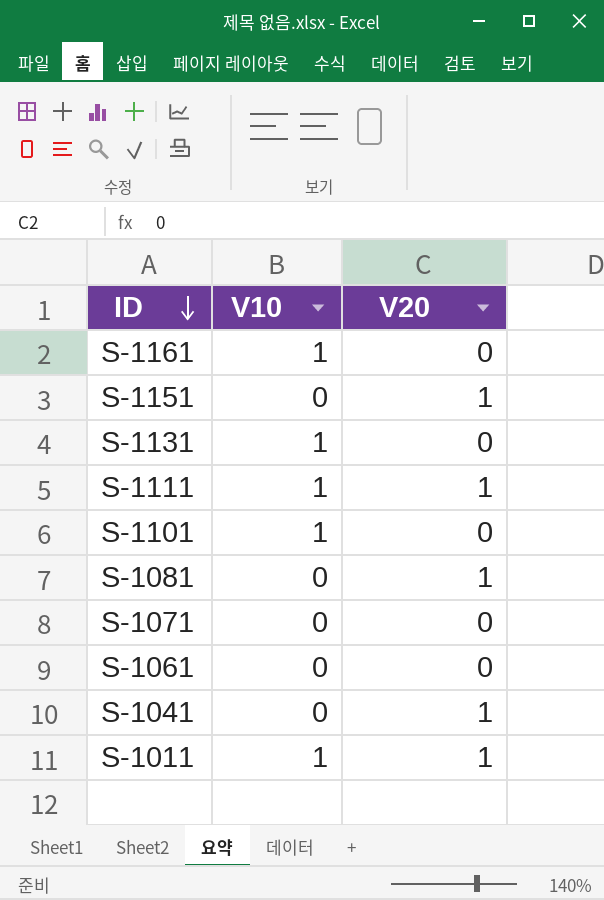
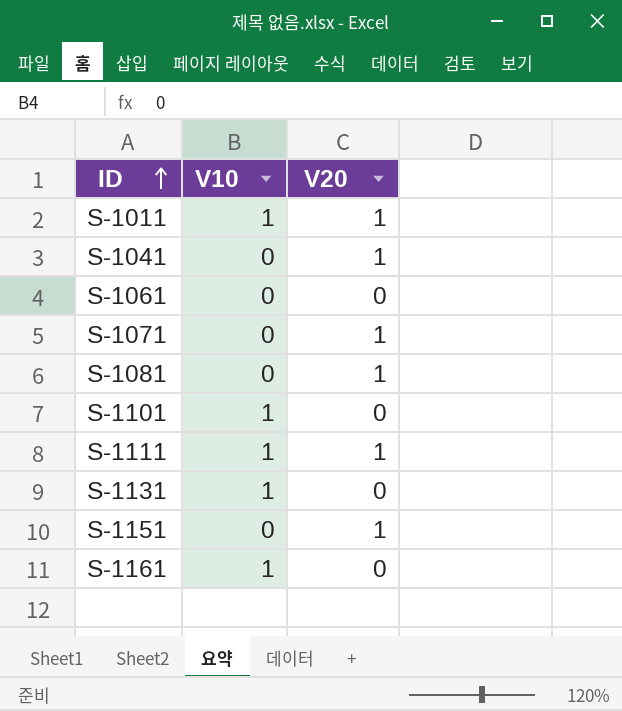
row order: ID descending -> ID ascending
S-1071 | V20: 0 -> 1

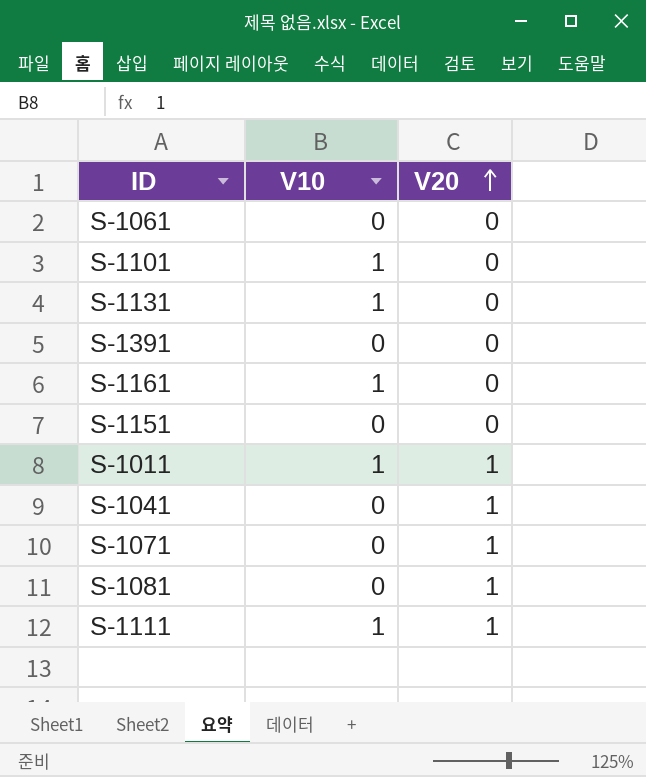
row order: ID ascending -> V20 ascending
row S-1391: none -> 0 | 0
S-1151 | V20: 1 -> 0

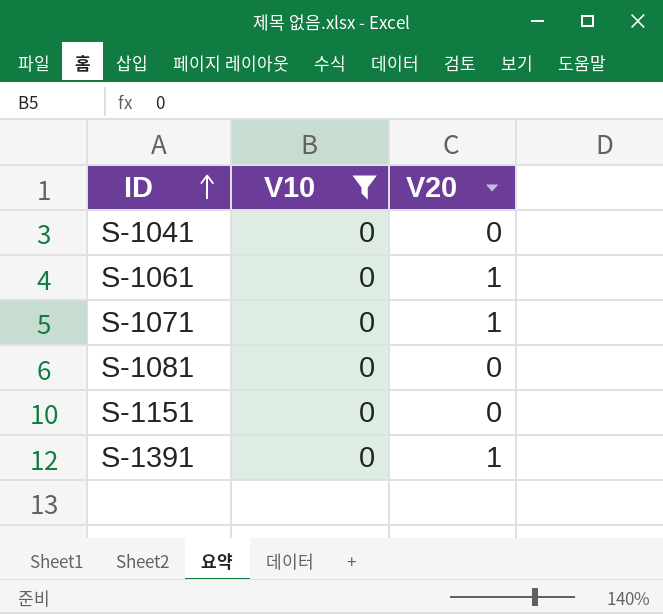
filter: none -> V10 = 0
row order: V20 ascending -> ID ascending
S-1041 | V20: 1 -> 0
S-1061 | V20: 0 -> 1
S-1081 | V20: 1 -> 0
S-1391 | V20: 0 -> 1

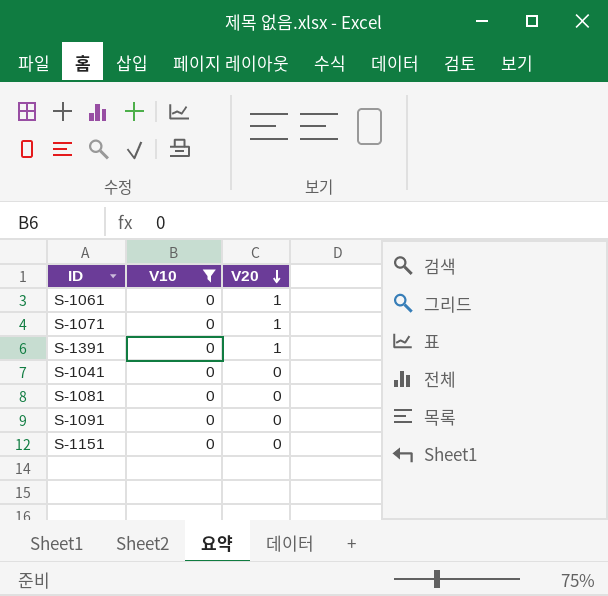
row order: ID ascending -> V20 descending
row S-1091: none -> 0 | 0

